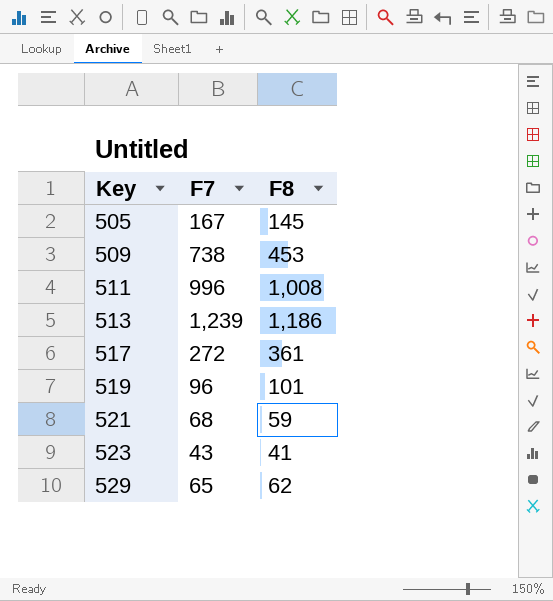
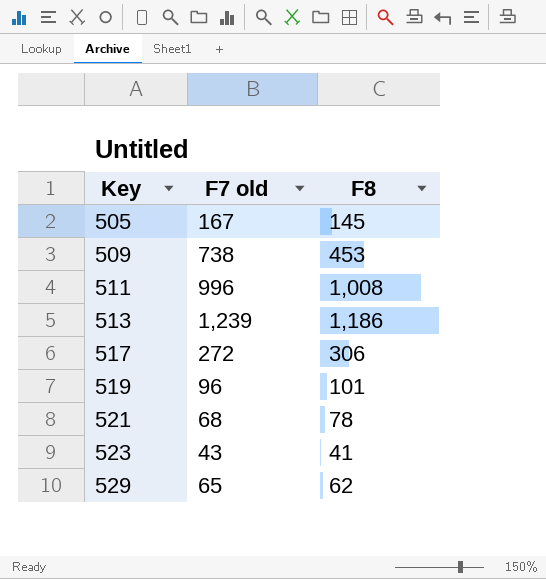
column name: F7 -> F7 old
517 | F8: 361 -> 306
521 | F8: 59 -> 78

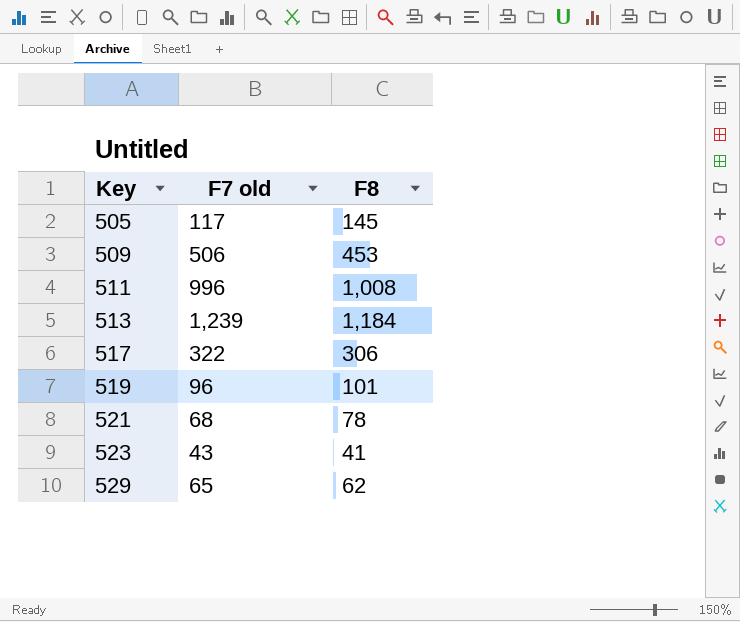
505 | F7 old: 167 -> 117
509 | F7 old: 738 -> 506
513 | F8: 1,186 -> 1,184
517 | F7 old: 272 -> 322

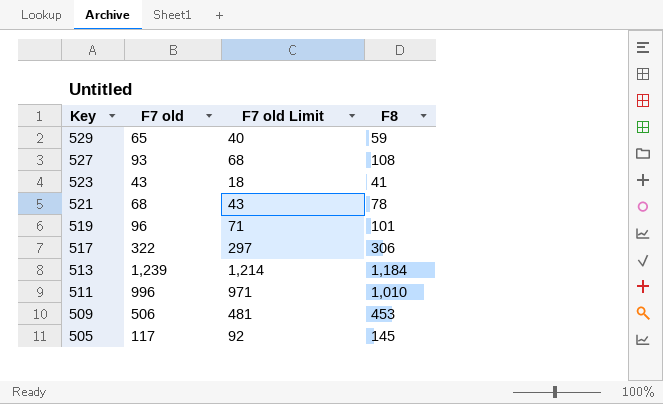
row order: Key ascending -> Key descending
column F7 old Limit | formula: none -> [F7 old] - 25
529 | F8: 62 -> 59
row 527: none -> 93 | 68 | 108
511 | F8: 1,008 -> 1,010

